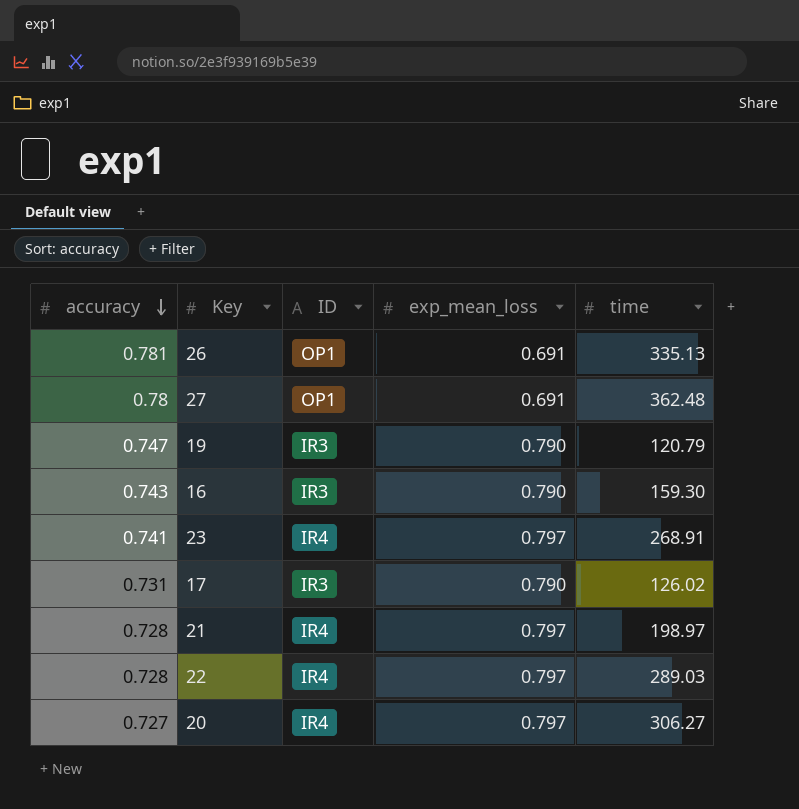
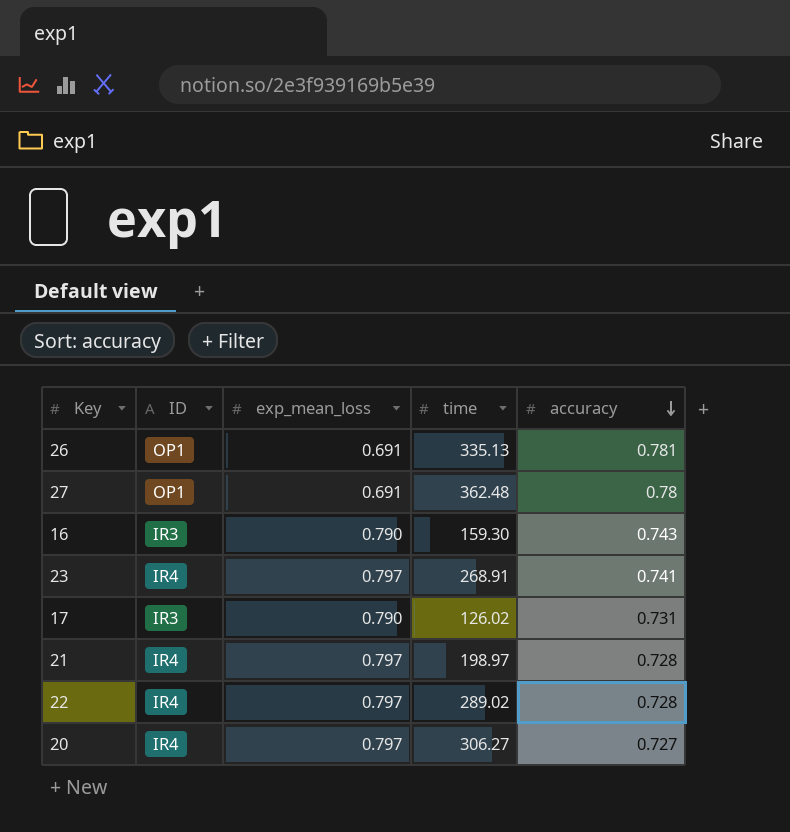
column accuracy | position: 1 -> 5
row 19: 0.747 | IR3 | 0.790 | 120.79 -> none
22 | time: 289.03 -> 289.02

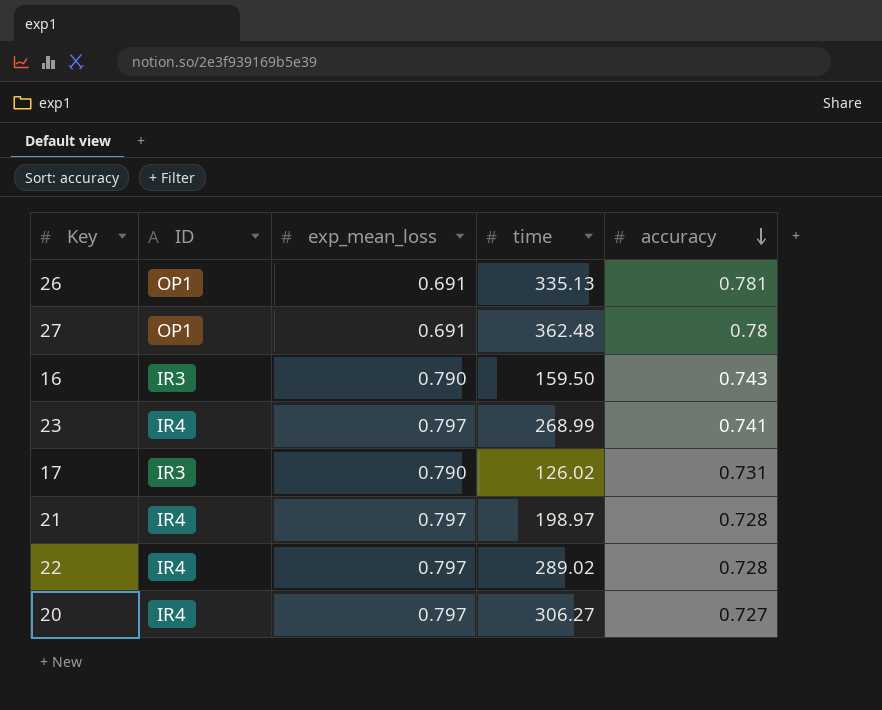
16 | time: 159.30 -> 159.50
23 | time: 268.91 -> 268.99

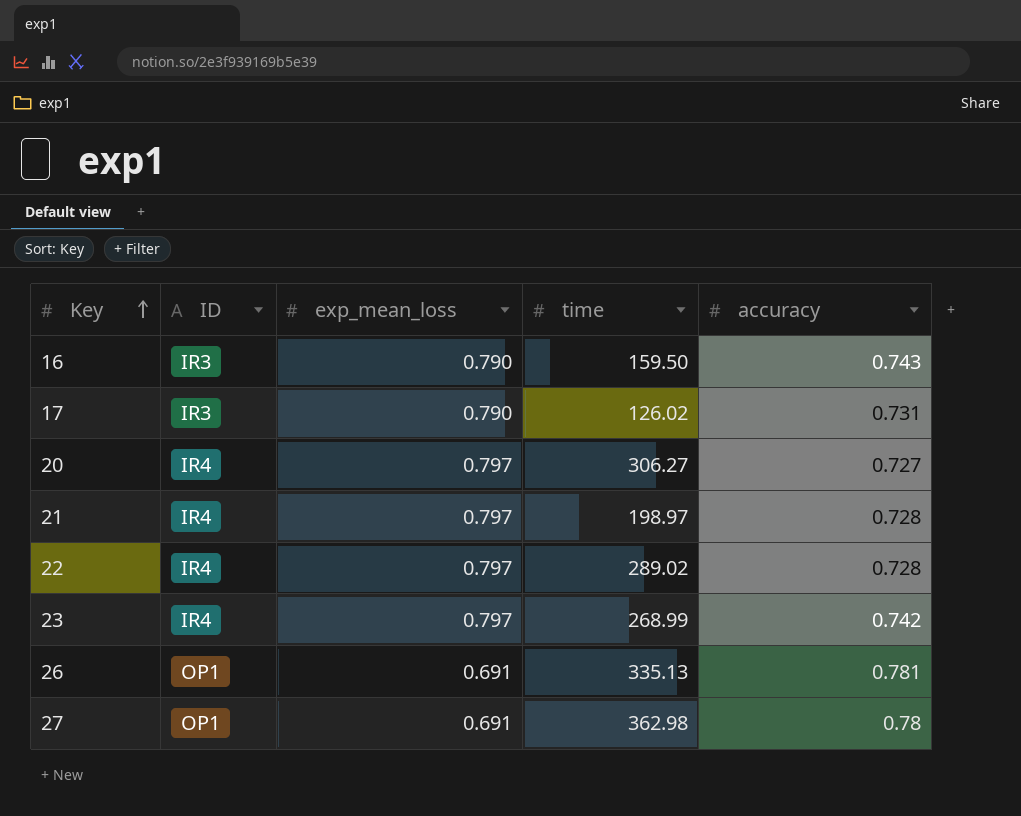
row order: accuracy descending -> Key ascending
23 | accuracy: 0.741 -> 0.742
27 | time: 362.48 -> 362.98

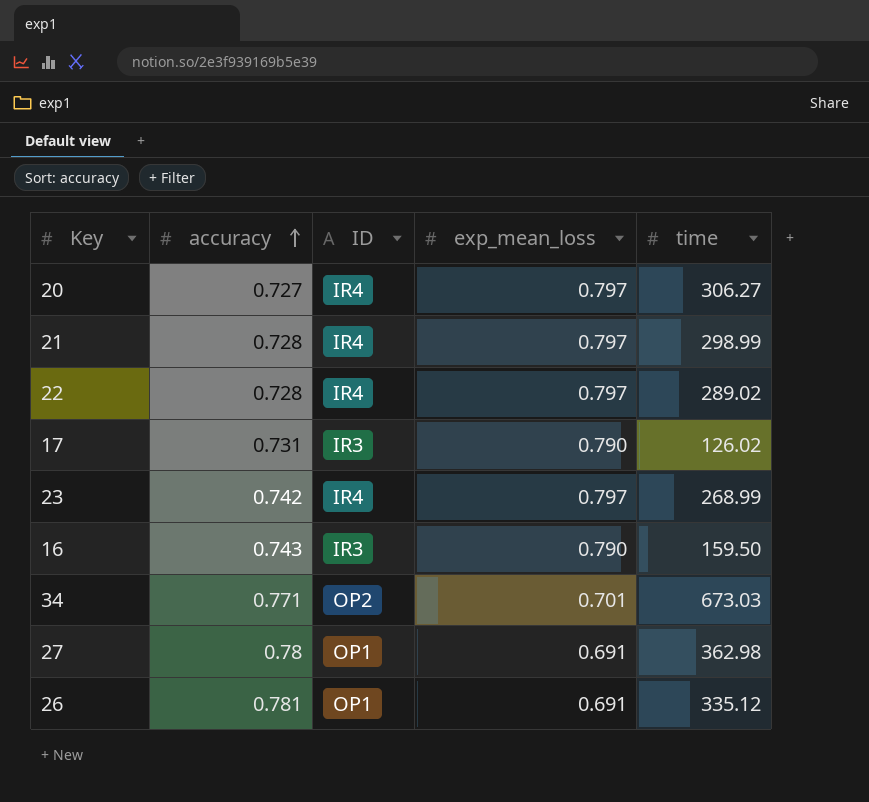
row order: Key ascending -> accuracy ascending
column accuracy | position: 5 -> 2
21 | time: 198.97 -> 298.99
row 34: none -> 0.771 | OP2 | 0.701 | 673.03
26 | time: 335.13 -> 335.12

